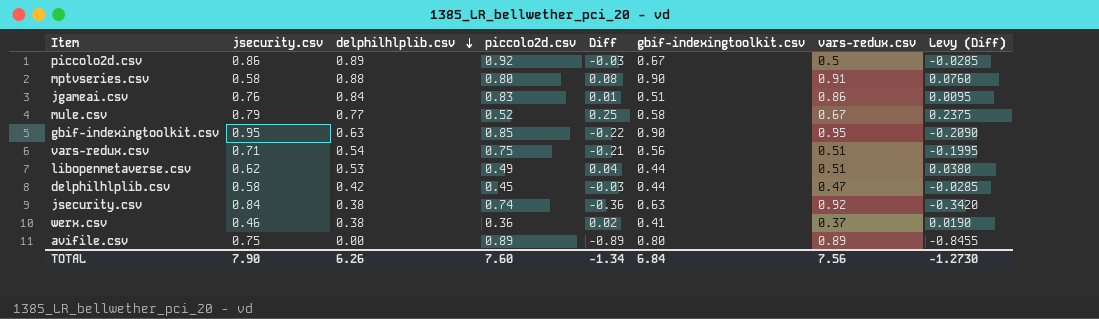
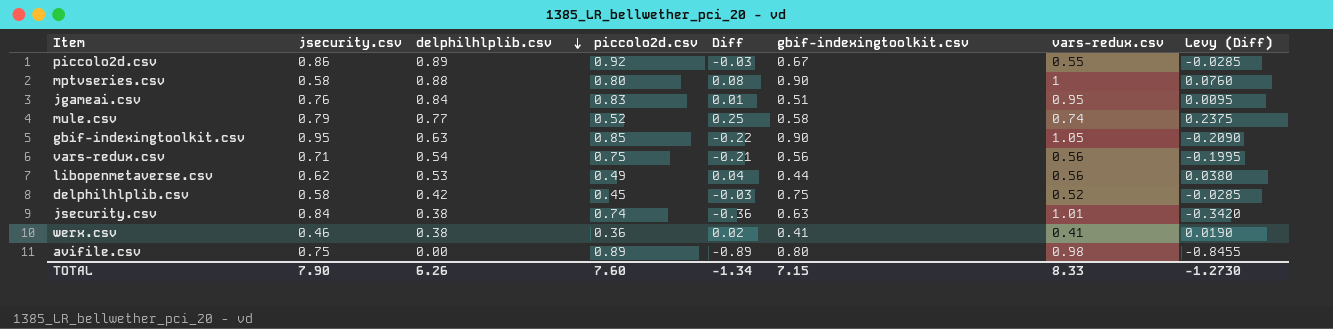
piccolo2d.csv | vars-redux.csv: 0.5 -> 0.55
mptvseries.csv | vars-redux.csv: 0.91 -> 1
jgameai.csv | vars-redux.csv: 0.86 -> 0.95
mule.csv | vars-redux.csv: 0.67 -> 0.74
gbif-indexingtoolkit.csv | vars-redux.csv: 0.95 -> 1.05
vars-redux.csv | vars-redux.csv: 0.51 -> 0.56
libopenmetaverse.csv | vars-redux.csv: 0.51 -> 0.56
delphilhlplib.csv | gbif-indexingtoolkit.csv: 0.44 -> 0.75
delphilhlplib.csv | vars-redux.csv: 0.47 -> 0.52
jsecurity.csv | vars-redux.csv: 0.92 -> 1.01
werx.csv | vars-redux.csv: 0.37 -> 0.41
avifile.csv | vars-redux.csv: 0.89 -> 0.98
TOTAL | gbif-indexingtoolkit.csv: 6.84 -> 7.15
TOTAL | vars-redux.csv: 7.56 -> 8.33

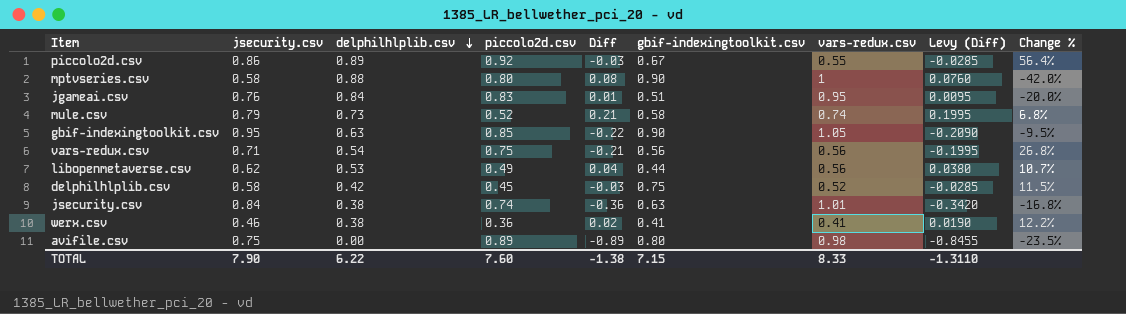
column Change % | formula: none -> ([jsecurity.csv] - [vars-redux.csv]) / [vars-redux.csv]
mule.csv | delphilhlplib.csv: 0.77 -> 0.73
mule.csv | Diff: 0.25 -> 0.21
mule.csv | Levy (Diff): 0.2375 -> 0.1995
TOTAL | delphilhlplib.csv: 6.26 -> 6.22
TOTAL | Diff: -1.34 -> -1.38
TOTAL | Levy (Diff): -1.2730 -> -1.3110

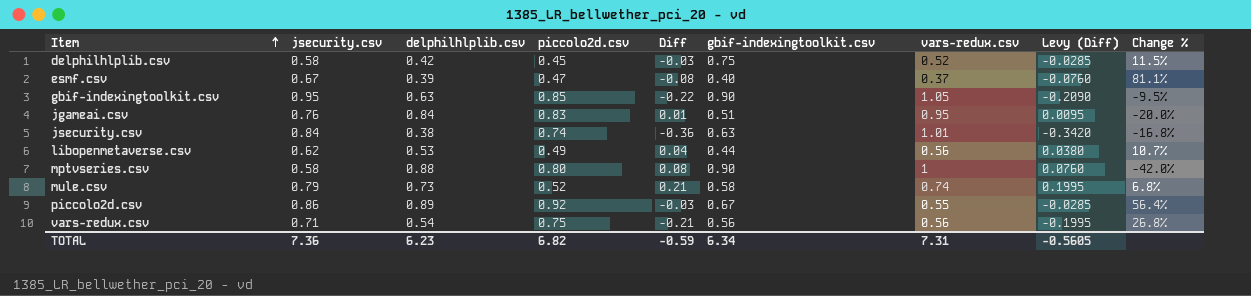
row order: delphilhlplib.csv descending -> Item ascending
row werx.csv: 0.46 | 0.38 | 0.36 | 0.02 | 0.41 | 0.41 | 0.0190 | 12.2% -> none
row avifile.csv: 0.75 | 0.00 | 0.89 | -0.89 | 0.80 | 0.98 | -0.8455 | -23.5% -> none
row esmf.csv: none -> 0.67 | 0.39 | 0.47 | -0.08 | 0.40 | 0.37 | -0.0760 | 81.1%
TOTAL | jsecurity.csv: 7.90 -> 7.36
TOTAL | delphilhlplib.csv: 6.22 -> 6.23
TOTAL | piccolo2d.csv: 7.60 -> 6.82
TOTAL | Diff: -1.38 -> -0.59
TOTAL | gbif-indexingtoolkit.csv: 7.15 -> 6.34
TOTAL | vars-redux.csv: 8.33 -> 7.31
TOTAL | Levy (Diff): -1.3110 -> -0.5605

